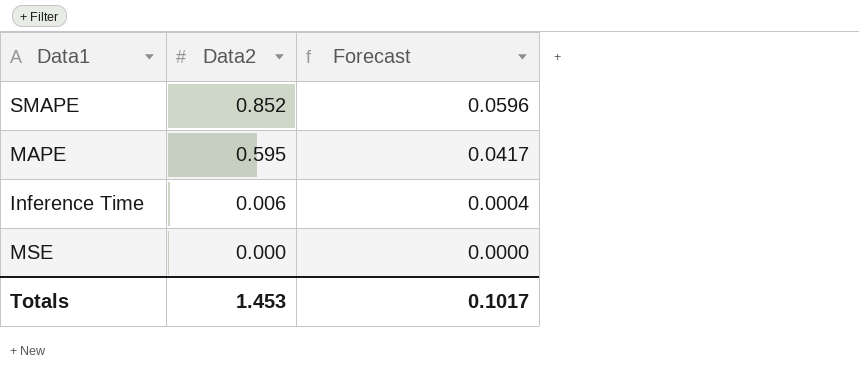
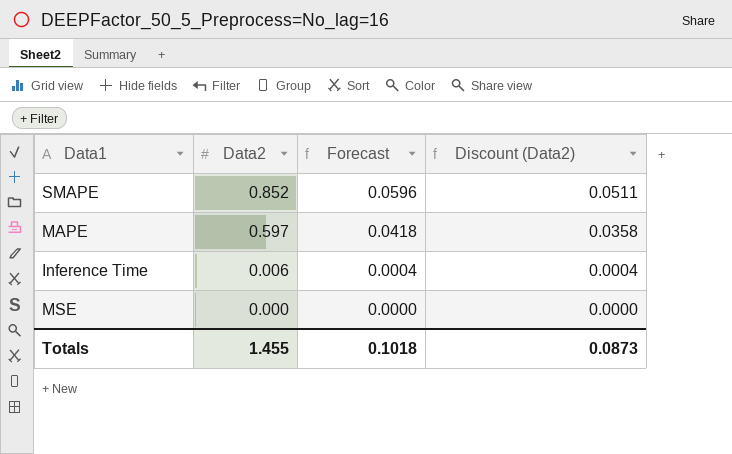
column Discount (Data2) | formula: none -> [Data2] * 0.06
MAPE | Data2: 0.595 -> 0.597
MAPE | Forecast: 0.0417 -> 0.0418
Totals | Data2: 1.453 -> 1.455
Totals | Forecast: 0.1017 -> 0.1018

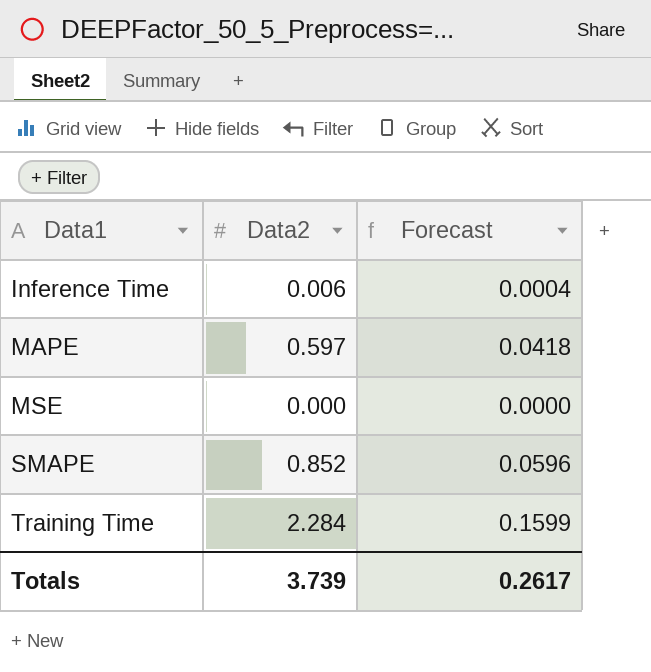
row order: Data2 descending -> Data1 ascending
column Discount (Data2) | formula: [Data2] * 0.06 -> none
row Training Time: none -> 2.284 | 0.1599
Totals | Data2: 1.455 -> 3.739
Totals | Forecast: 0.1018 -> 0.2617

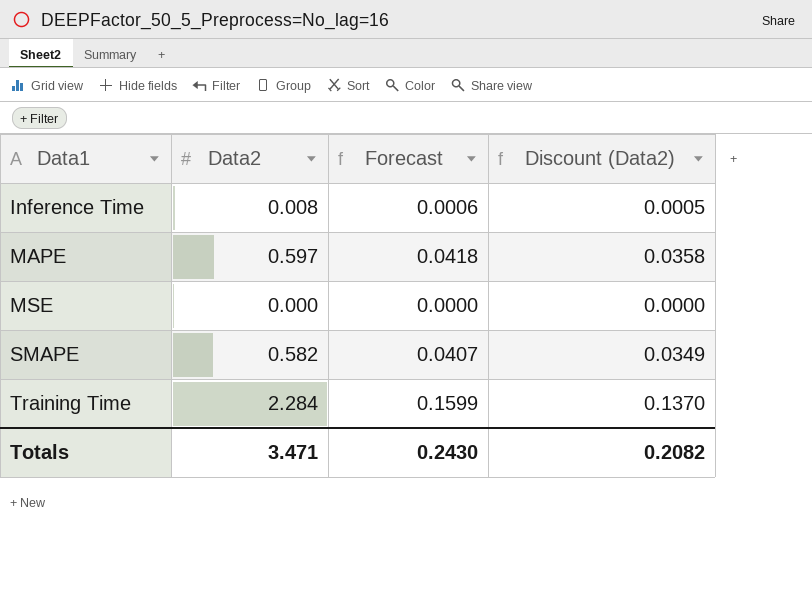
column Discount (Data2) | formula: none -> [Data2] * 0.06
Inference Time | Data2: 0.006 -> 0.008
Inference Time | Forecast: 0.0004 -> 0.0006
SMAPE | Data2: 0.852 -> 0.582
SMAPE | Forecast: 0.0596 -> 0.0407
Totals | Data2: 3.739 -> 3.471
Totals | Forecast: 0.2617 -> 0.2430

